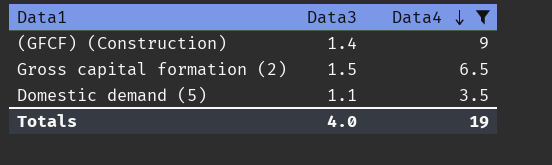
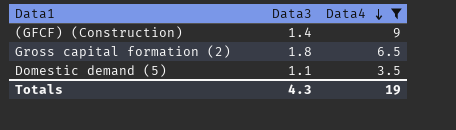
Gross capital formation (2) | Data3: 1.5 -> 1.8
Totals | Data3: 4.0 -> 4.3

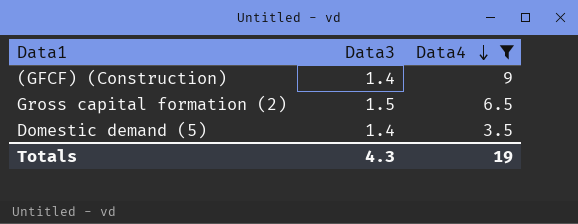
Gross capital formation (2) | Data3: 1.8 -> 1.5
Domestic demand (5) | Data3: 1.1 -> 1.4

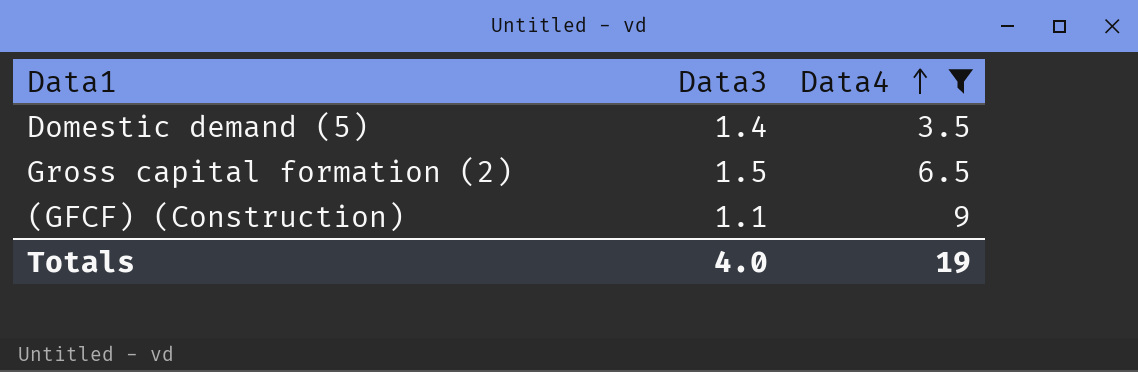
row order: Data4 descending -> Data4 ascending
(GFCF) (Construction) | Data3: 1.4 -> 1.1
Totals | Data3: 4.3 -> 4.0

